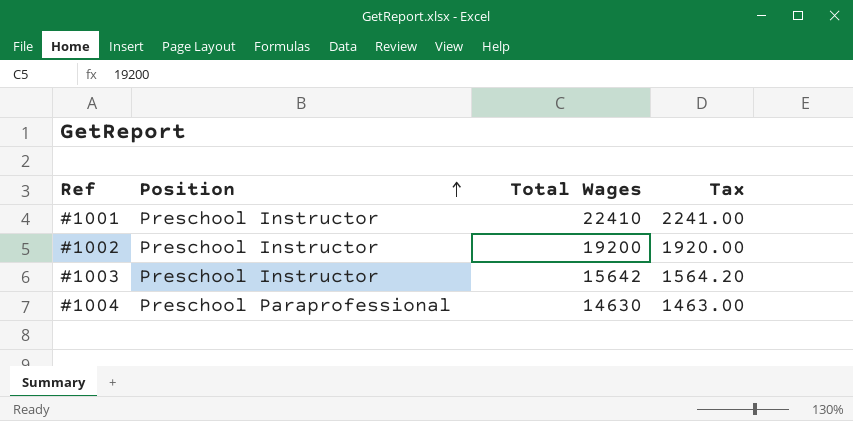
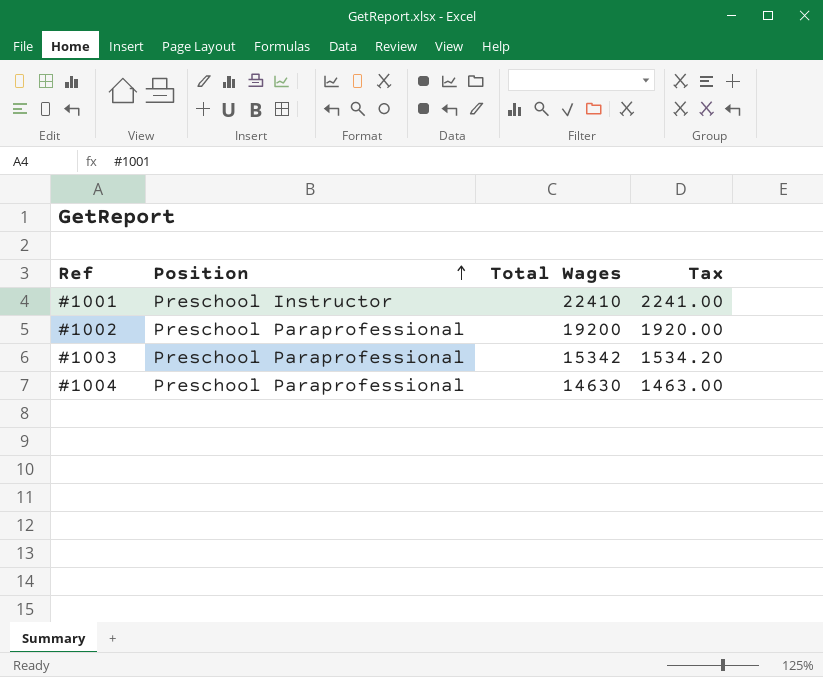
#1002 | Position: Preschool Instructor -> Preschool Paraprofessional
#1003 | Position: Preschool Instructor -> Preschool Paraprofessional
#1003 | Total Wages: 15642 -> 15342
#1003 | Tax: 1564.20 -> 1534.20

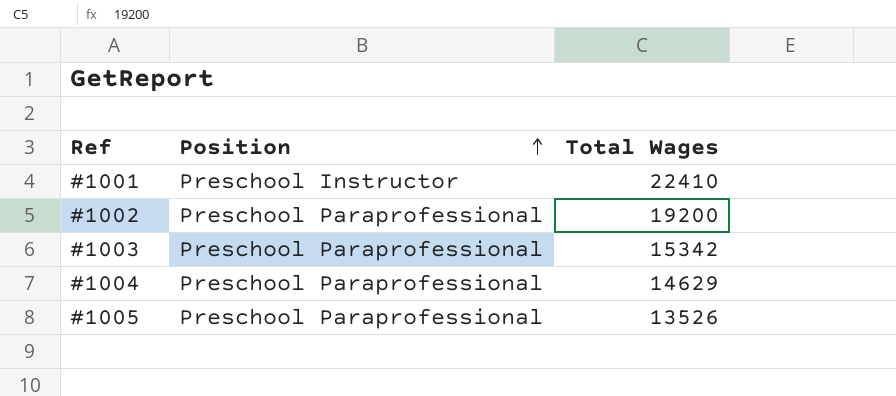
column Tax | formula: [Total Wages] * 0.1 -> none
#1004 | Total Wages: 14630 -> 14629
row #1005: none -> Preschool Paraprofessional | 13526

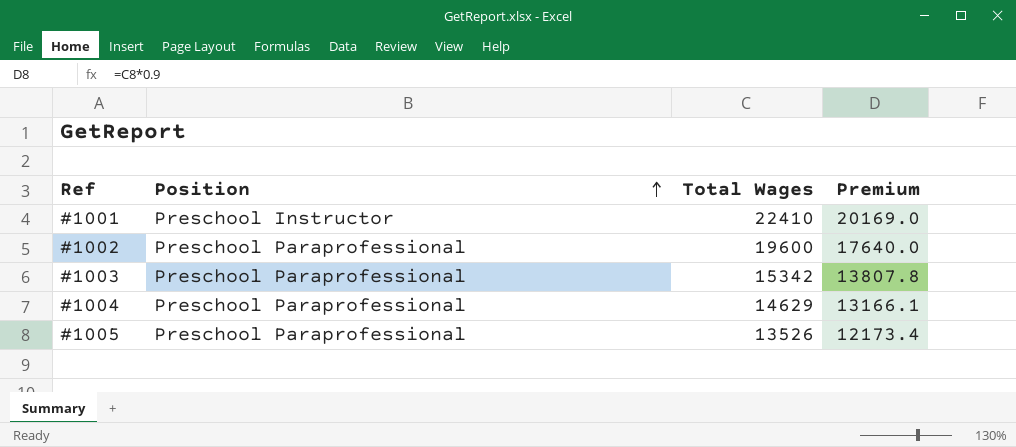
column Premium | formula: none -> [Total Wages] * 0.9
#1002 | Total Wages: 19200 -> 19600

